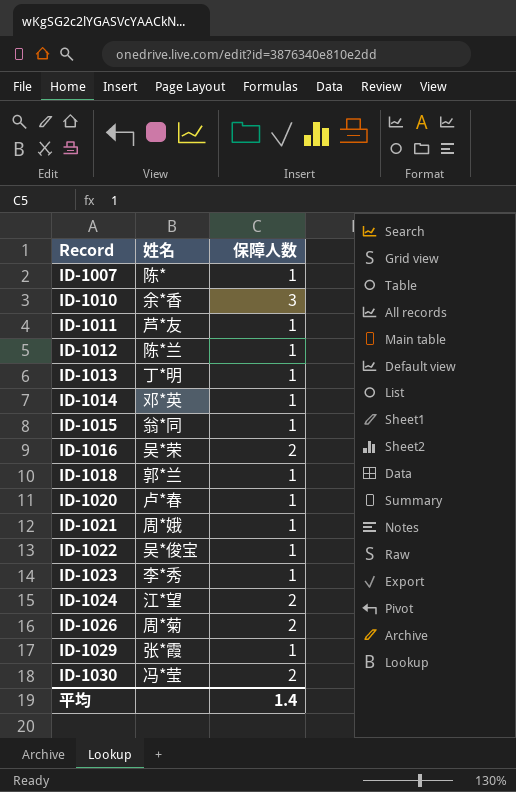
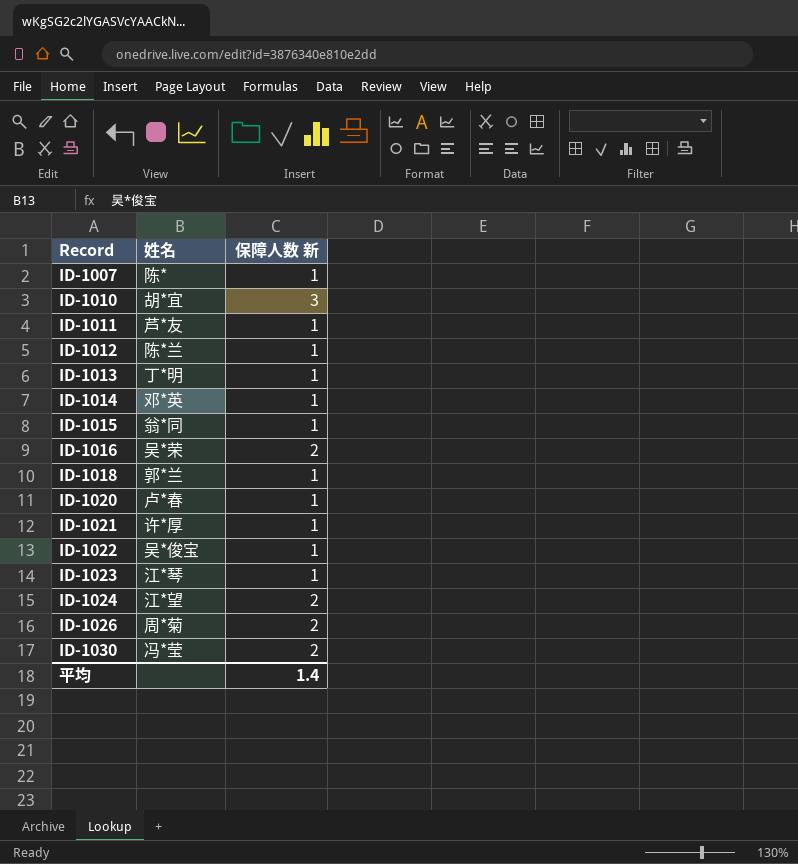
column name: 保障人数 -> 保障人数 新
row ID-1029: 张*霞 | 1 -> none
ID-1010 | 姓名: 余*香 -> 胡*宜
ID-1021 | 姓名: 周*娥 -> 许*厚
ID-1023 | 姓名: 李*秀 -> 江*琴

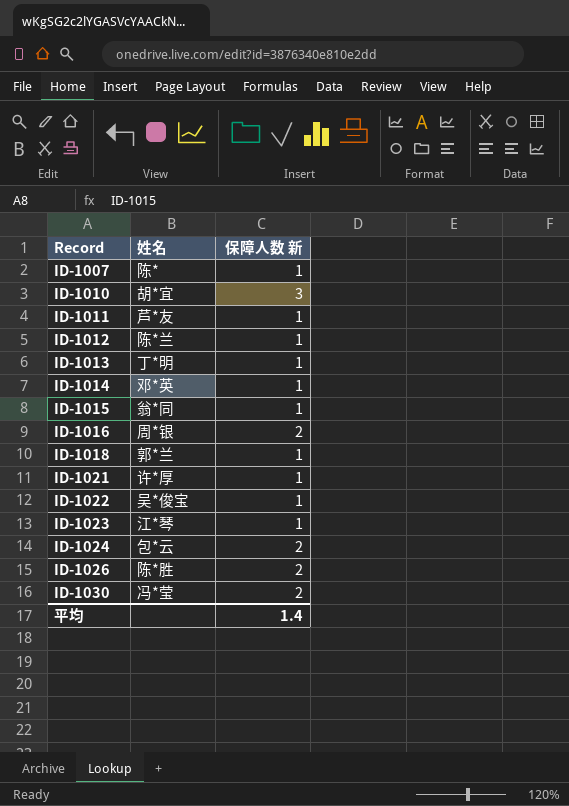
row ID-1020: 卢*春 | 1 -> none
ID-1016 | 姓名: 吴*荣 -> 周*银
ID-1024 | 姓名: 江*望 -> 包*云
ID-1026 | 姓名: 周*菊 -> 陈*胜

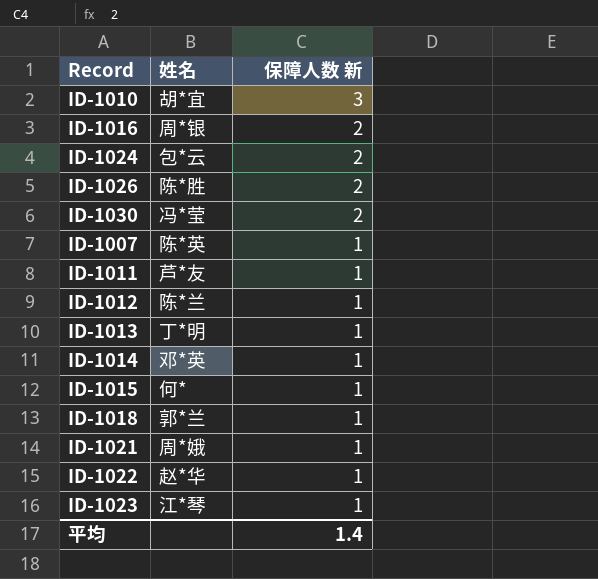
row order: Record ascending -> 保障人数 新 descending
ID-1007 | 姓名: 陈* -> 陈*英
ID-1015 | 姓名: 翁*同 -> 何*
ID-1021 | 姓名: 许*厚 -> 周*娥
ID-1022 | 姓名: 吴*俊宝 -> 赵*华

